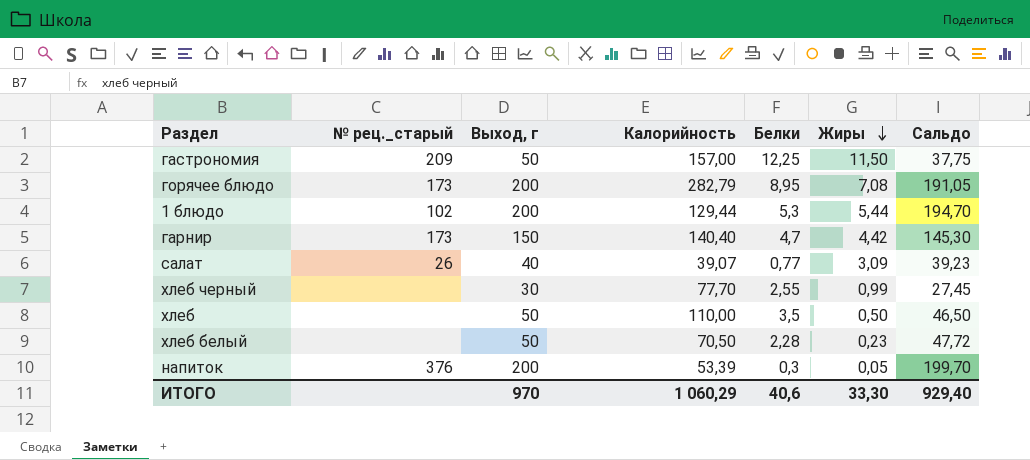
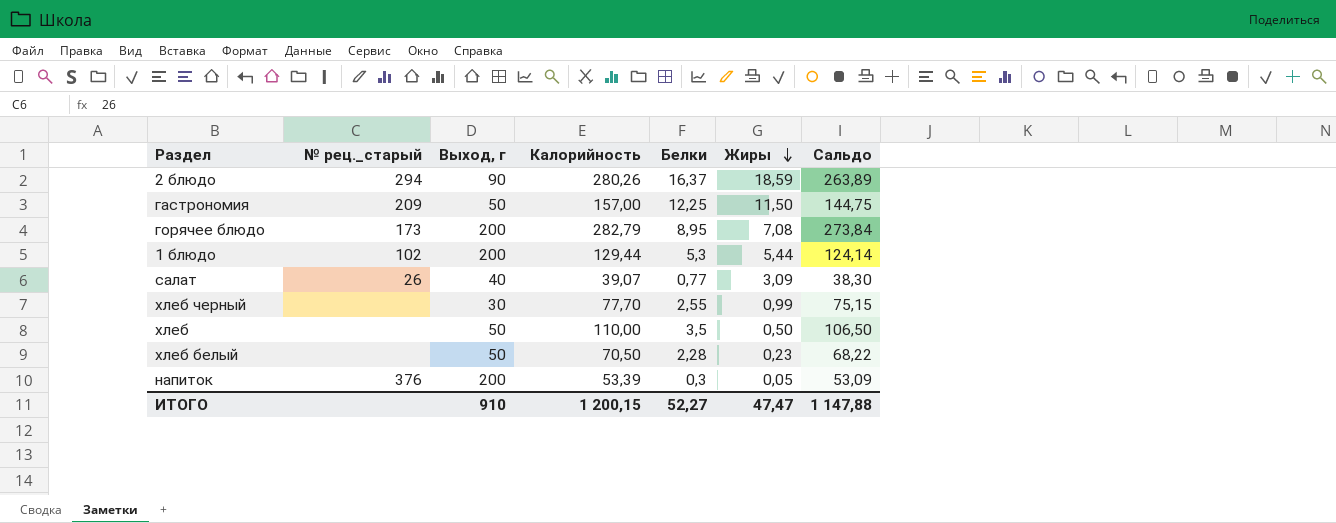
column Сальдо | formula: [Выход, г] - [Белки] -> [Калорийность] - [Белки]
row гарнир: 173 | 150 | 140,40 | 4,7 | 4,42 | 145,30 -> none
row 2 блюдо: none -> 294 | 90 | 280,26 | 16,37 | 18,59 | 263,89
ИТОГО | Выход, г: 970 -> 910
ИТОГО | Калорийность: 1 060,29 -> 1 200,15
ИТОГО | Белки: 40,6 -> 52,27
ИТОГО | Жиры: 33,30 -> 47,47
ИТОГО | Сальдо: 929,40 -> 1 147,88

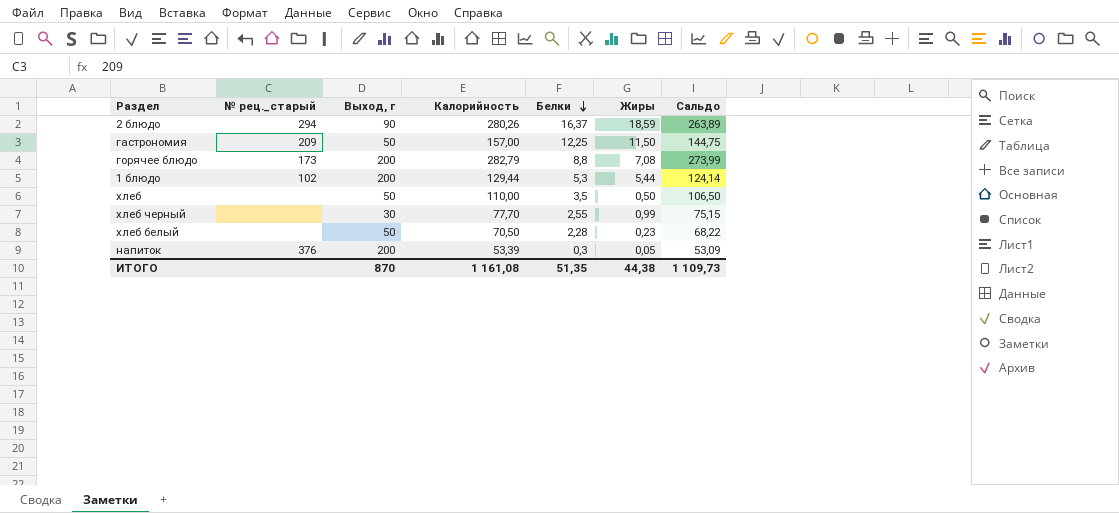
row order: Жиры descending -> Белки descending
row салат: 26 | 40 | 39,07 | 0,77 | 3,09 | 38,30 -> none
горячее блюдо | Белки: 8,95 -> 8,8
горячее блюдо | Сальдо: 273,84 -> 273,99
ИТОГО | Выход, г: 910 -> 870
ИТОГО | Калорийность: 1 200,15 -> 1 161,08
ИТОГО | Белки: 52,27 -> 51,35
ИТОГО | Жиры: 47,47 -> 44,38
ИТОГО | Сальдо: 1 147,88 -> 1 109,73

